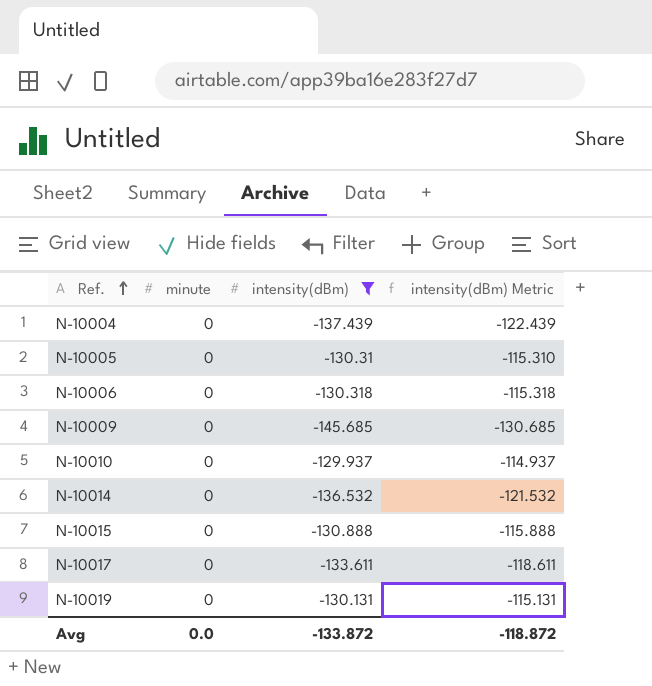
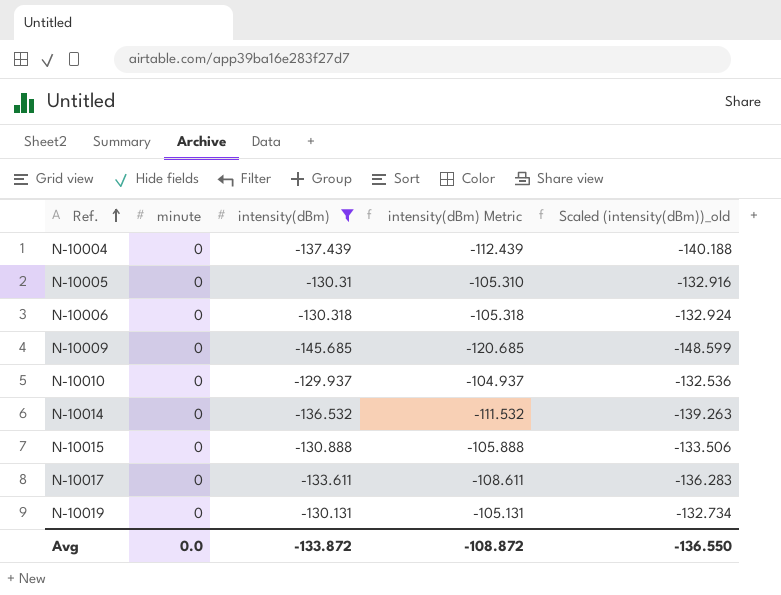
column intensity(dBm) Metric | formula: [intensity(dBm)] + 15 -> [intensity(dBm)] + 25
column Scaled (intensity(dBm))_old | formula: none -> [intensity(dBm)] * 1.02
Avg | intensity(dBm) Metric: -118.872 -> -108.872

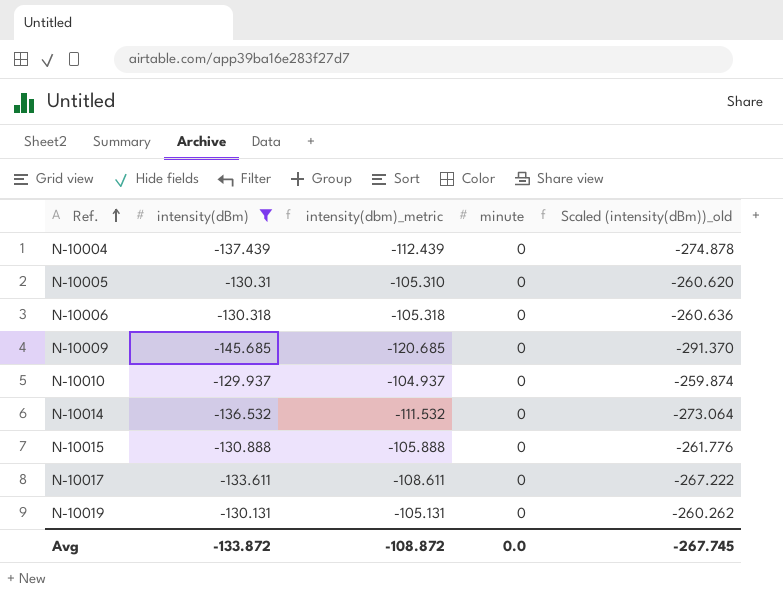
column name: intensity(dBm) Metric -> intensity(dbm)_metric
column minute | position: 2 -> 4
column Scaled (intensity(dBm))_old | formula: [intensity(dBm)] * 1.02 -> [intensity(dBm)] * 2
Avg | Scaled (intensity(dBm))_old: -136.550 -> -267.745

